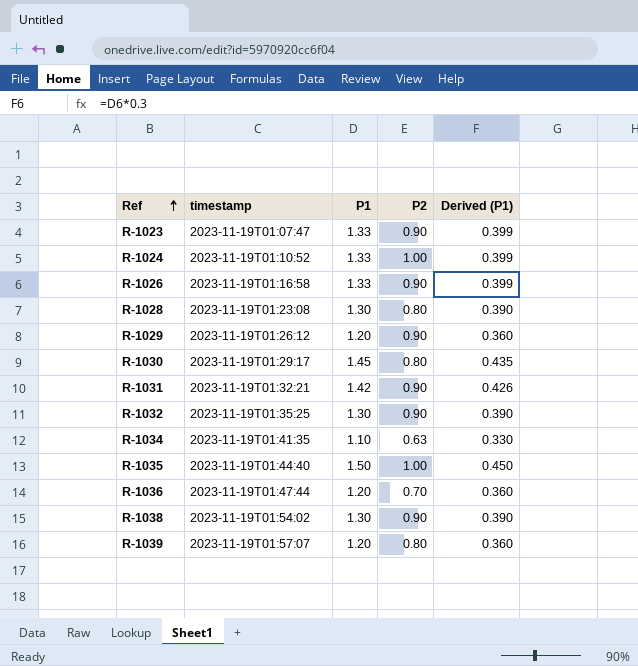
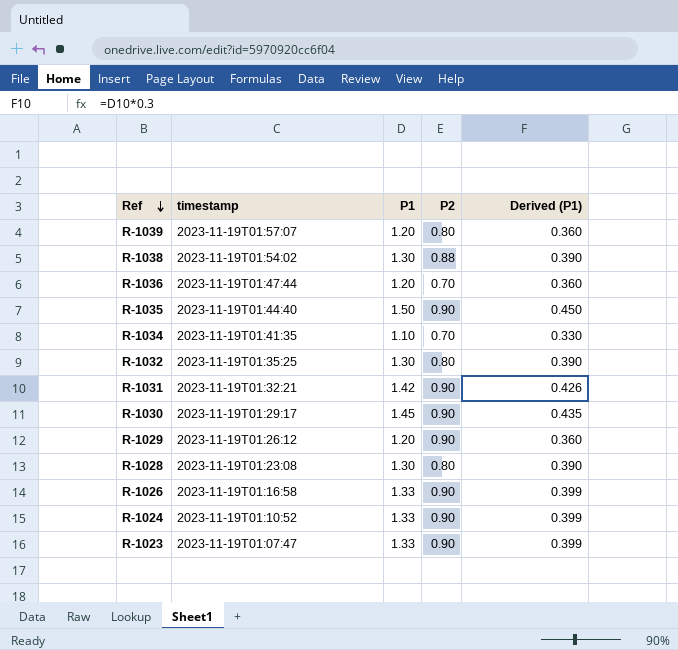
row order: Ref ascending -> Ref descending
R-1038 | P2: 0.90 -> 0.88
R-1035 | P2: 1.00 -> 0.90
R-1034 | P2: 0.63 -> 0.70
R-1032 | P2: 0.90 -> 0.80
R-1030 | P2: 0.80 -> 0.90
R-1024 | P2: 1.00 -> 0.90

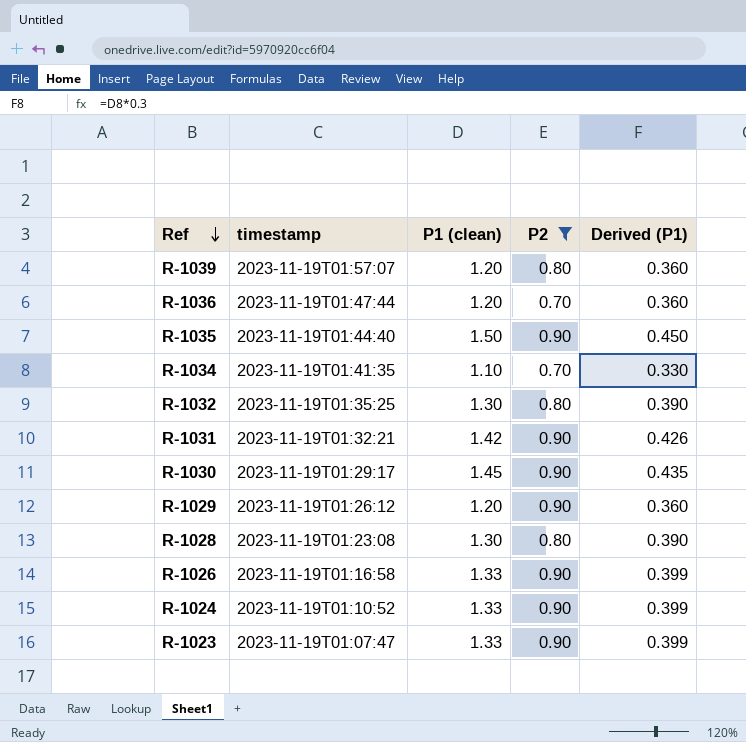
filter: none -> P2 != 0.88
column name: P1 -> P1 (clean)

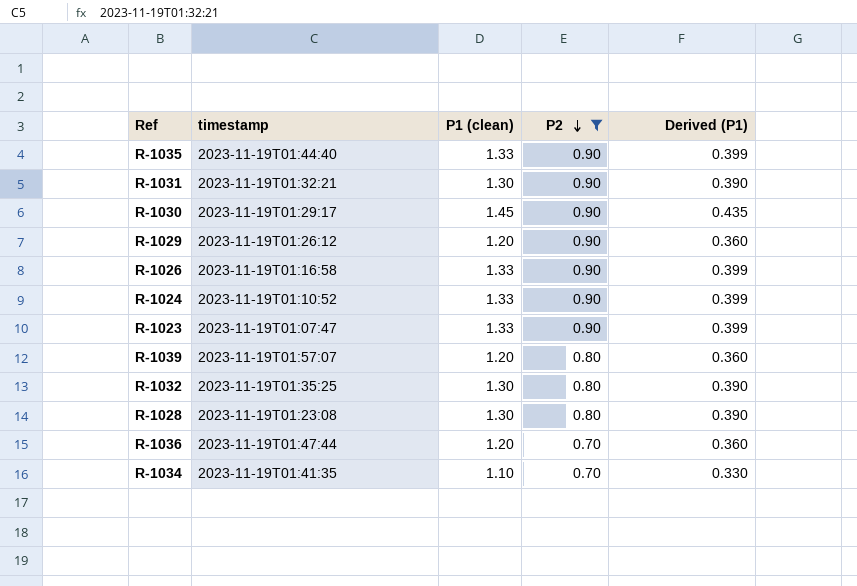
row order: Ref descending -> P2 descending
R-1035 | P1 (clean): 1.50 -> 1.33
R-1035 | Derived (P1): 0.450 -> 0.399
R-1031 | P1 (clean): 1.42 -> 1.30
R-1031 | Derived (P1): 0.426 -> 0.390

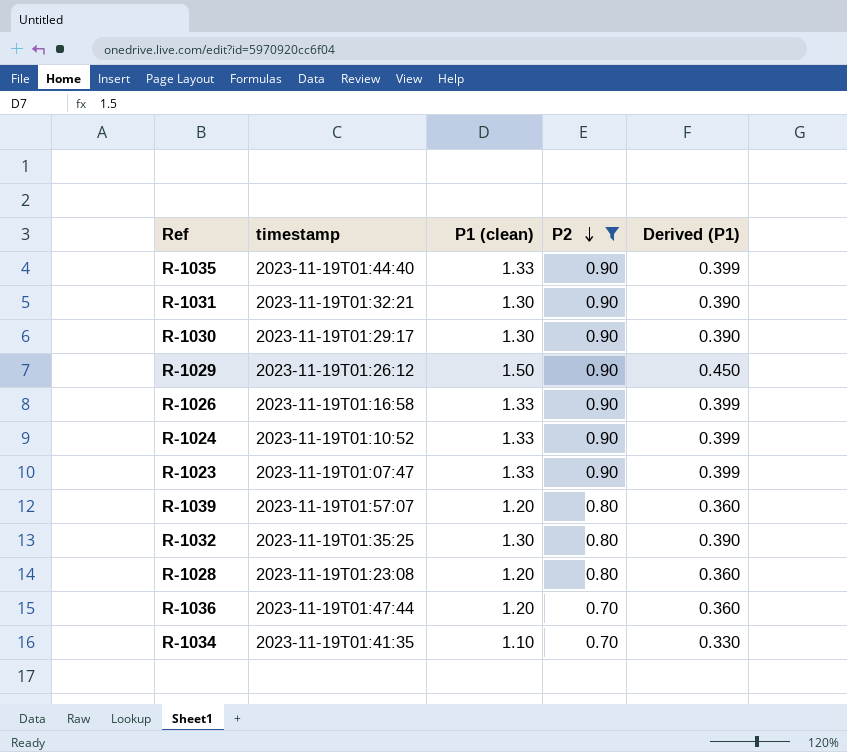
R-1030 | P1 (clean): 1.45 -> 1.30
R-1030 | Derived (P1): 0.435 -> 0.390
R-1029 | P1 (clean): 1.20 -> 1.50
R-1029 | Derived (P1): 0.360 -> 0.450
R-1028 | P1 (clean): 1.30 -> 1.20
R-1028 | Derived (P1): 0.390 -> 0.360

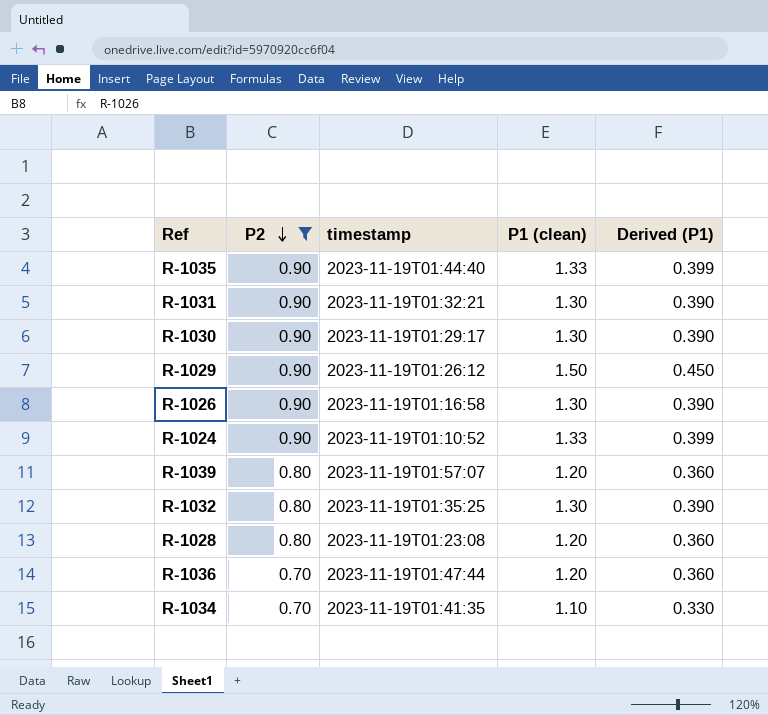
column P2 | position: 4 -> 2
row R-1023: 2023-11-19T01:07:47 | 1.33 | 0.90 | 0.399 -> none
R-1026 | P1 (clean): 1.33 -> 1.30
R-1026 | Derived (P1): 0.399 -> 0.390

